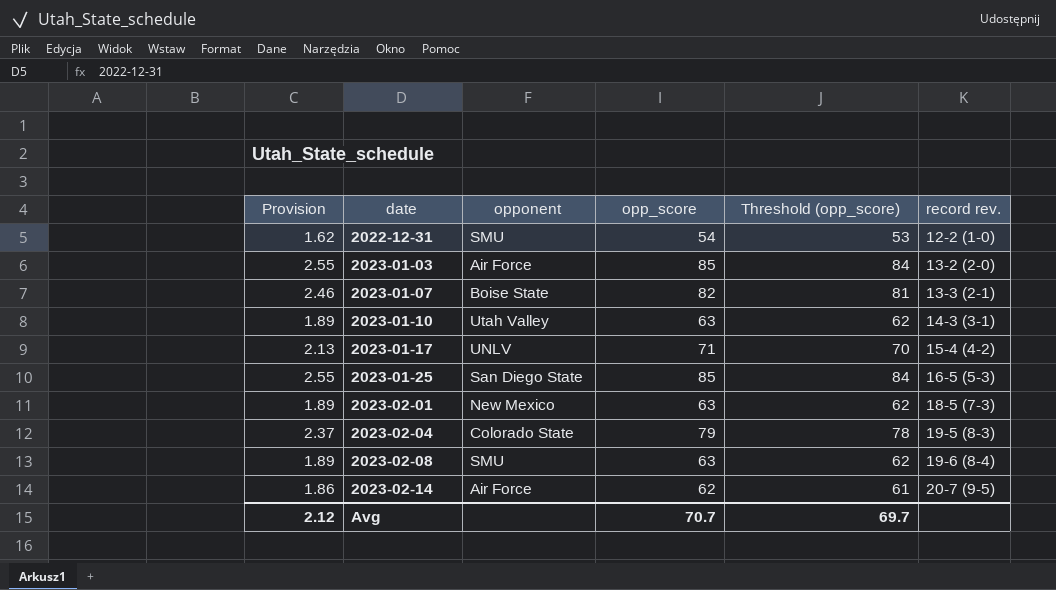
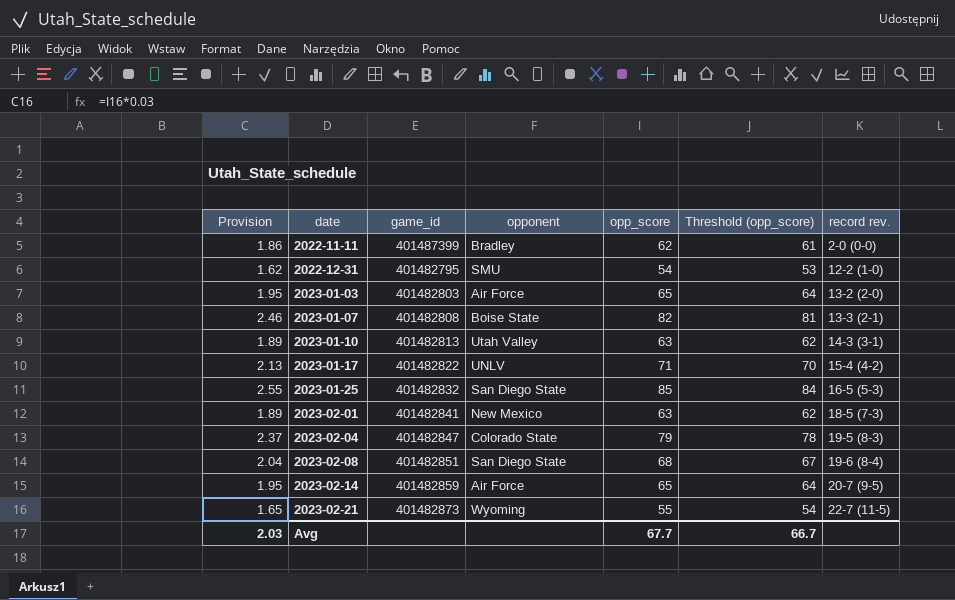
column game_id | position: none -> 3
row 2022-11-11: none -> 1.86 | 401487399 | Bradley | 62 | 61 | 2-0 (0-0)
2023-01-03 | Provision: 2.55 -> 1.95
2023-01-03 | opp_score: 85 -> 65
2023-01-03 | Threshold (opp_score): 84 -> 64
2023-02-08 | Provision: 1.89 -> 2.04
2023-02-08 | opponent: SMU -> San Diego State
2023-02-08 | opp_score: 63 -> 68
2023-02-08 | Threshold (opp_score): 62 -> 67
2023-02-14 | Provision: 1.86 -> 1.95
2023-02-14 | opp_score: 62 -> 65
2023-02-14 | Threshold (opp_score): 61 -> 64
row 2023-02-21: none -> 1.65 | 401482873 | Wyoming | 55 | 54 | 22-7 (11-5)
Avg | Provision: 2.12 -> 2.03
Avg | opp_score: 70.7 -> 67.7
Avg | Threshold (opp_score): 69.7 -> 66.7

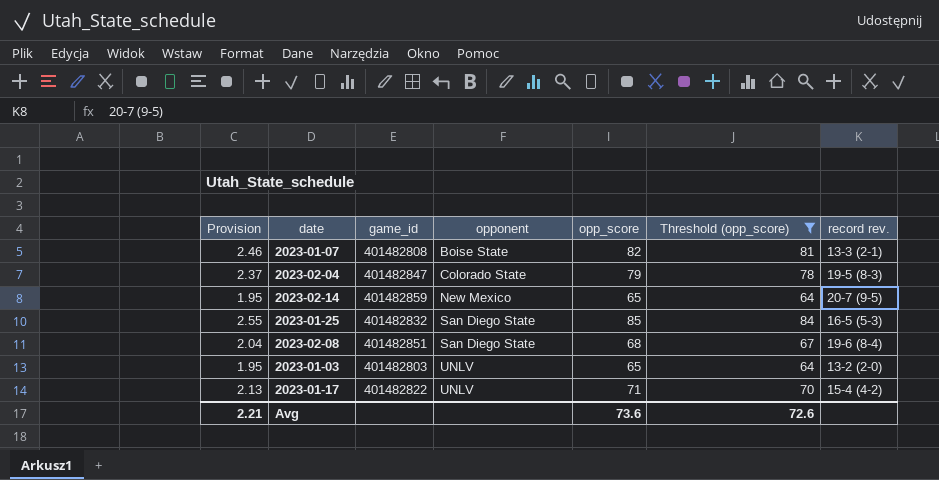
filter: none -> Threshold (opp_score) >= 64
row order: date ascending -> opponent ascending
2023-02-14 | opponent: Air Force -> New Mexico
2023-01-03 | opponent: Air Force -> UNLV
Avg | Provision: 2.03 -> 2.21
Avg | opp_score: 67.7 -> 73.6
Avg | Threshold (opp_score): 66.7 -> 72.6

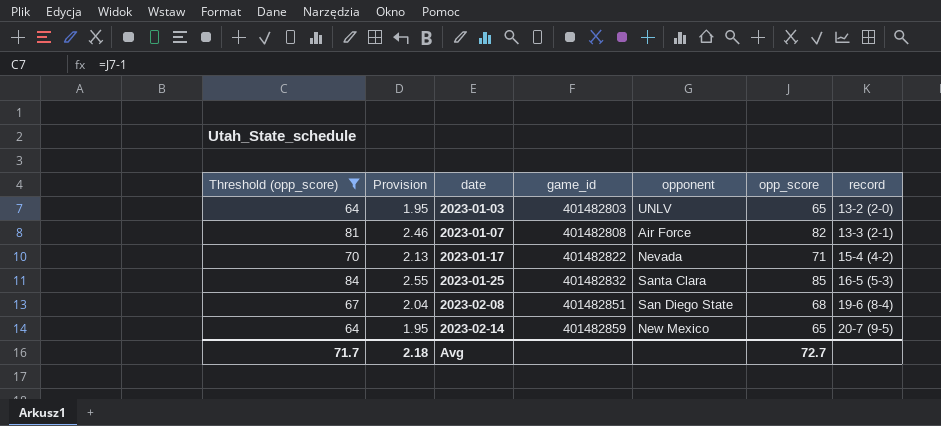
row order: opponent ascending -> date ascending
column Threshold (opp_score) | position: 6 -> 1
column name: record rev. -> record
row 2023-02-04: 2.37 | 401482847 | Colorado State | 79 | 78 | 19-5 (8-3) -> none
2023-01-07 | opponent: Boise State -> Air Force
2023-01-17 | opponent: UNLV -> Nevada
2023-01-25 | opponent: San Diego State -> Santa Clara
Avg | Threshold (opp_score): 72.6 -> 71.7
Avg | Provision: 2.21 -> 2.18
Avg | opp_score: 73.6 -> 72.7

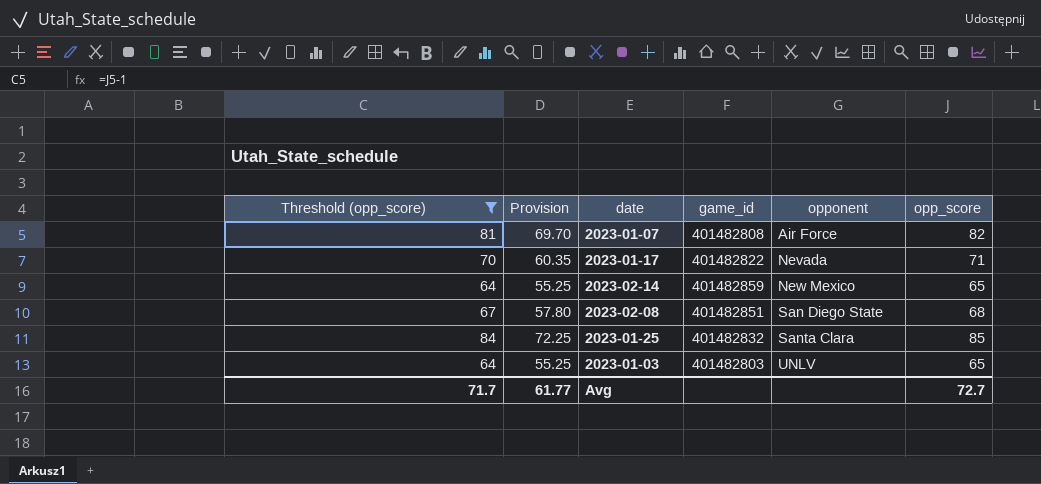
row order: date ascending -> opponent ascending
column record | position: 7 -> none
column Provision | formula: [opp_score] * 0.03 -> [opp_score] * 0.85
Avg | Provision: 2.18 -> 61.77

